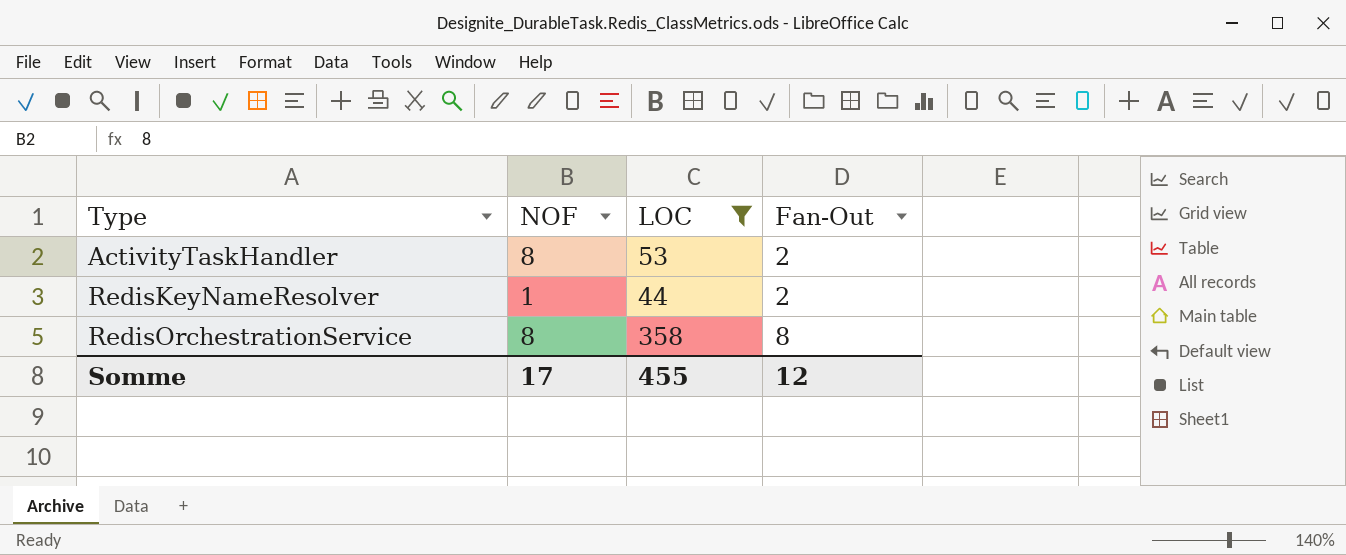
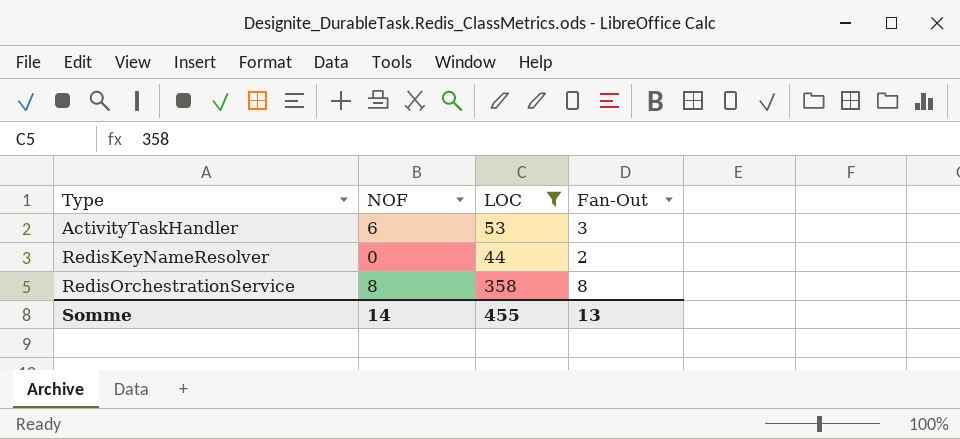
ActivityTaskHandler | NOF: 8 -> 6
ActivityTaskHandler | Fan-Out: 2 -> 3
RedisKeyNameResolver | NOF: 1 -> 0
Somme | NOF: 17 -> 14
Somme | Fan-Out: 12 -> 13

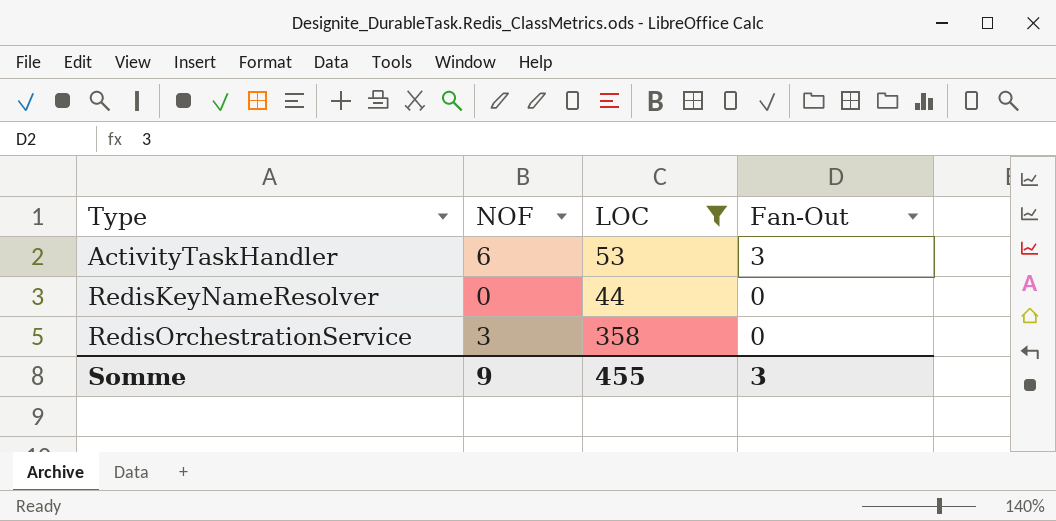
RedisKeyNameResolver | Fan-Out: 2 -> 0
RedisOrchestrationService | NOF: 8 -> 3
RedisOrchestrationService | Fan-Out: 8 -> 0
Somme | NOF: 14 -> 9
Somme | Fan-Out: 13 -> 3

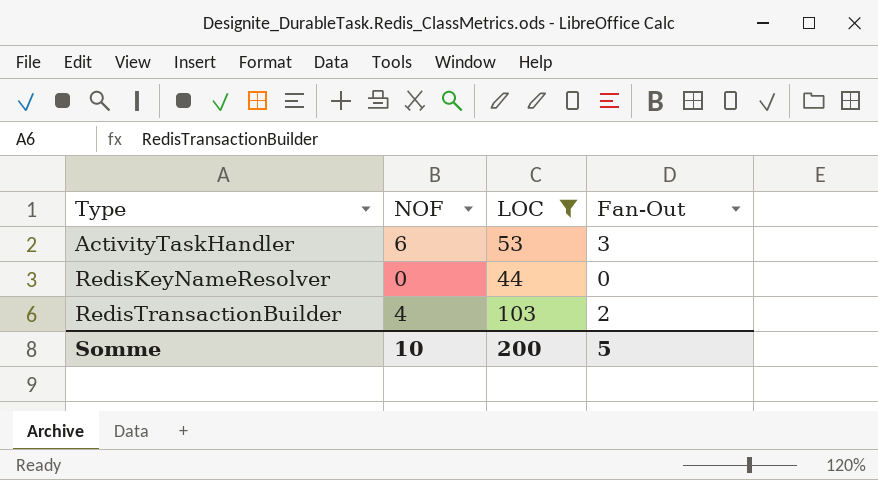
row RedisOrchestrationService: 3 | 358 | 0 -> none
row RedisTransactionBuilder: none -> 4 | 103 | 2
Somme | NOF: 9 -> 10
Somme | LOC: 455 -> 200
Somme | Fan-Out: 3 -> 5

